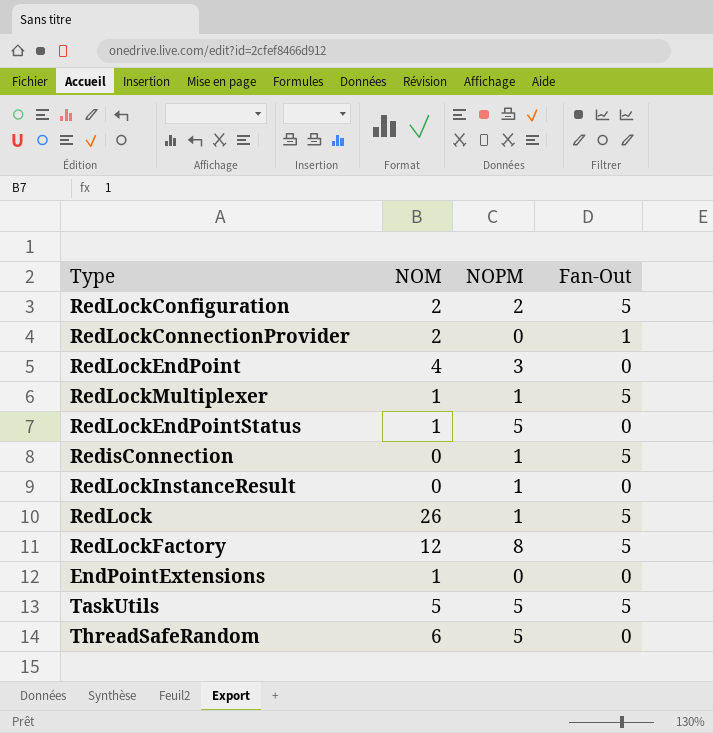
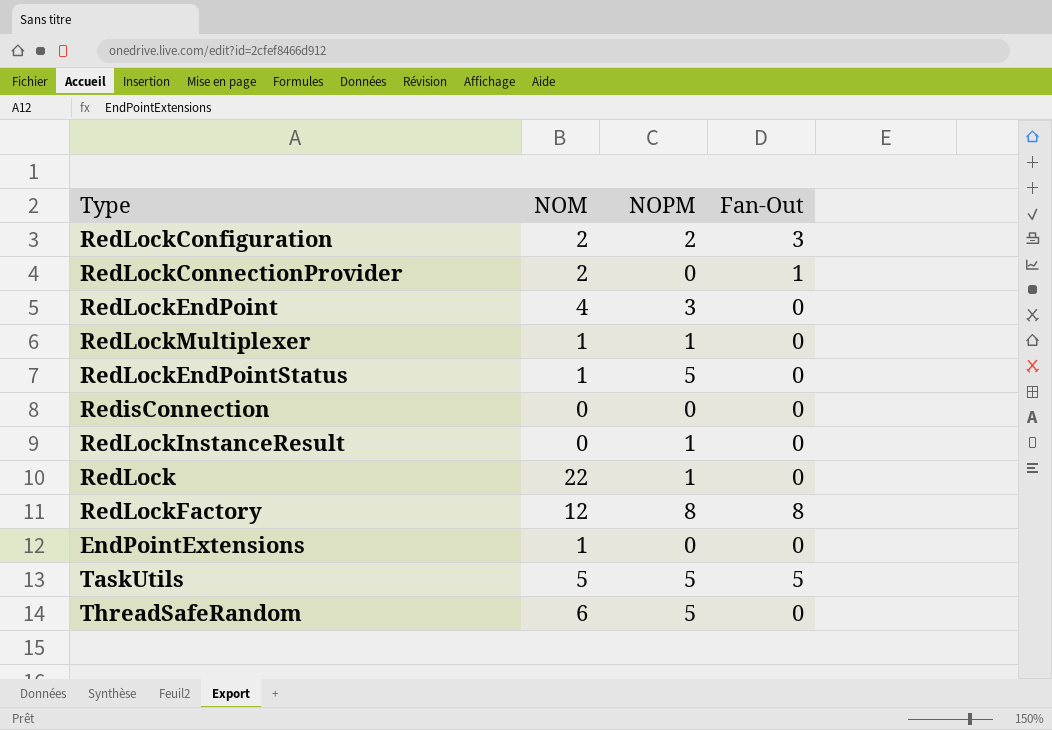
RedLockConfiguration | Fan-Out: 5 -> 3
RedLockMultiplexer | Fan-Out: 5 -> 0
RedisConnection | NOPM: 1 -> 0
RedisConnection | Fan-Out: 5 -> 0
RedLock | NOM: 26 -> 22
RedLock | Fan-Out: 5 -> 0
RedLockFactory | Fan-Out: 5 -> 8

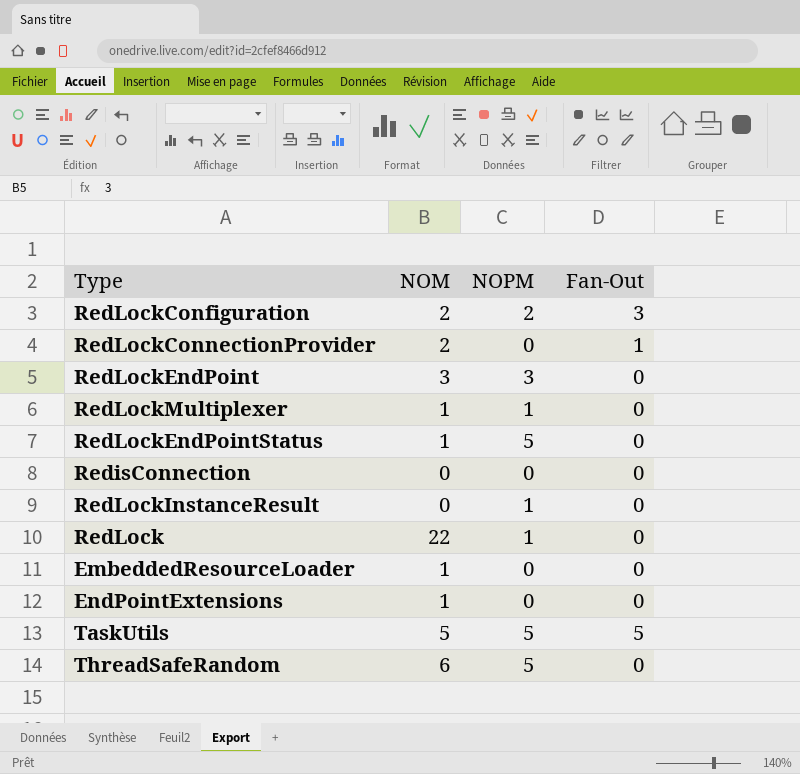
row RedLockFactory: 12 | 8 | 8 -> none
RedLockEndPoint | NOM: 4 -> 3
row EmbeddedResourceLoader: none -> 1 | 0 | 0

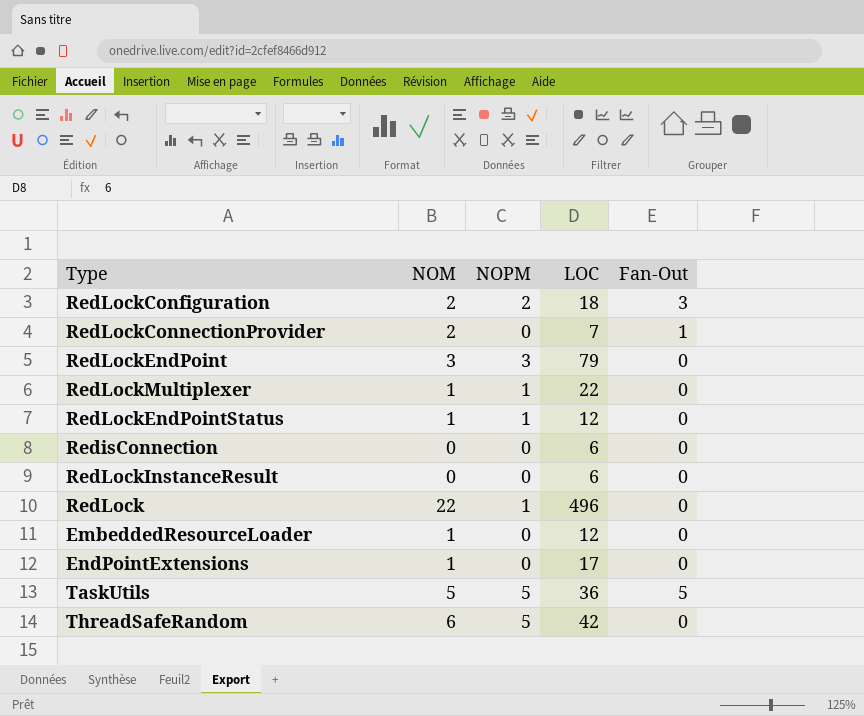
column LOC | position: none -> 4
RedLockEndPointStatus | NOPM: 5 -> 1
RedLockInstanceResult | NOPM: 1 -> 0

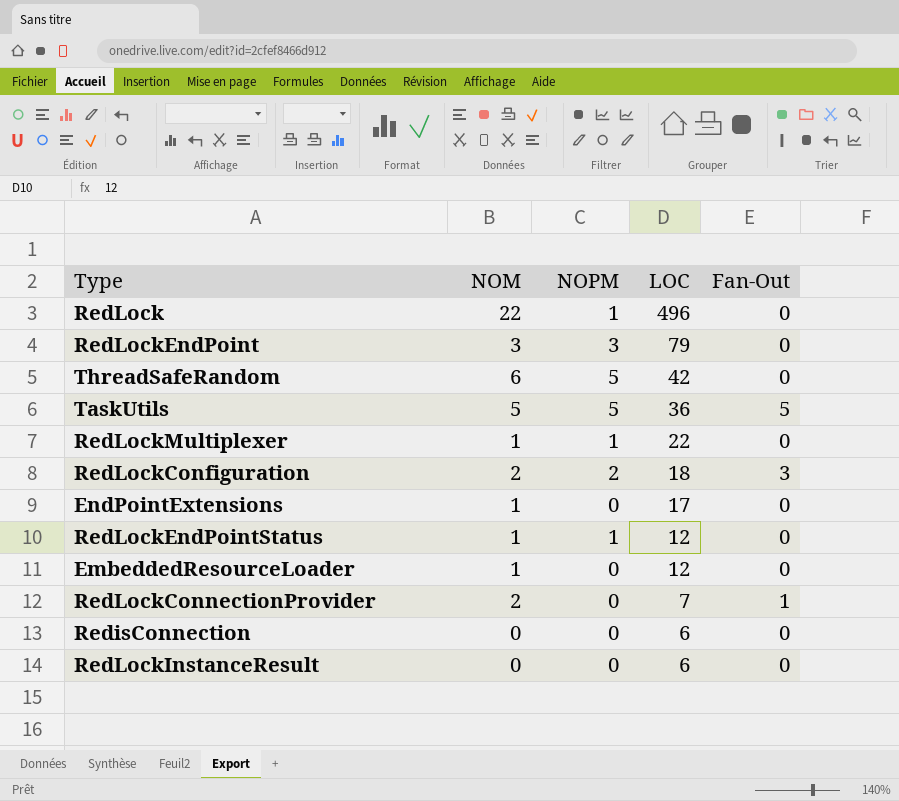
row order: none -> LOC descending

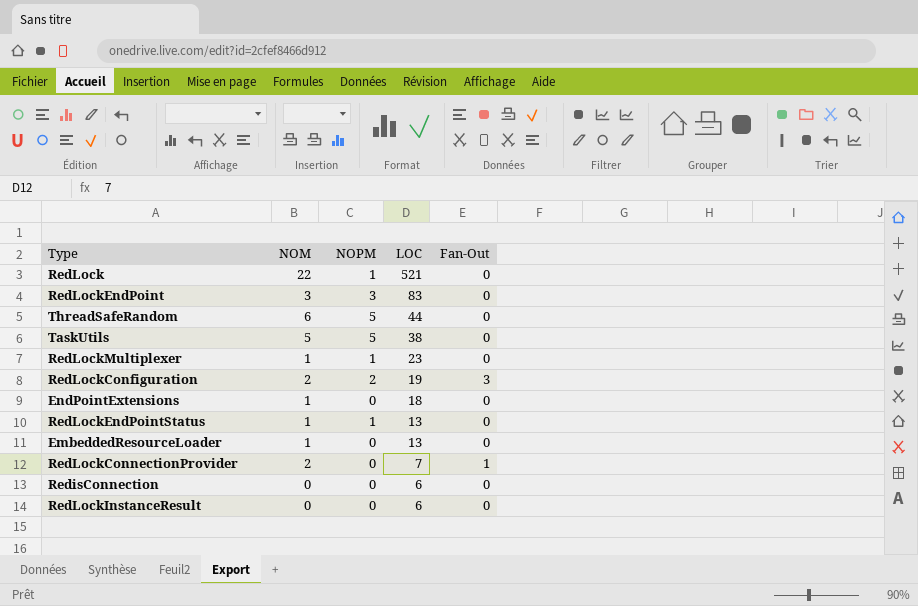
RedLock | LOC: 496 -> 521
RedLockEndPoint | LOC: 79 -> 83
ThreadSafeRandom | LOC: 42 -> 44
TaskUtils | LOC: 36 -> 38
TaskUtils | Fan-Out: 5 -> 0
RedLockMultiplexer | LOC: 22 -> 23
RedLockConfiguration | LOC: 18 -> 19
EndPointExtensions | LOC: 17 -> 18
RedLockEndPointStatus | LOC: 12 -> 13
EmbeddedResourceLoader | LOC: 12 -> 13

